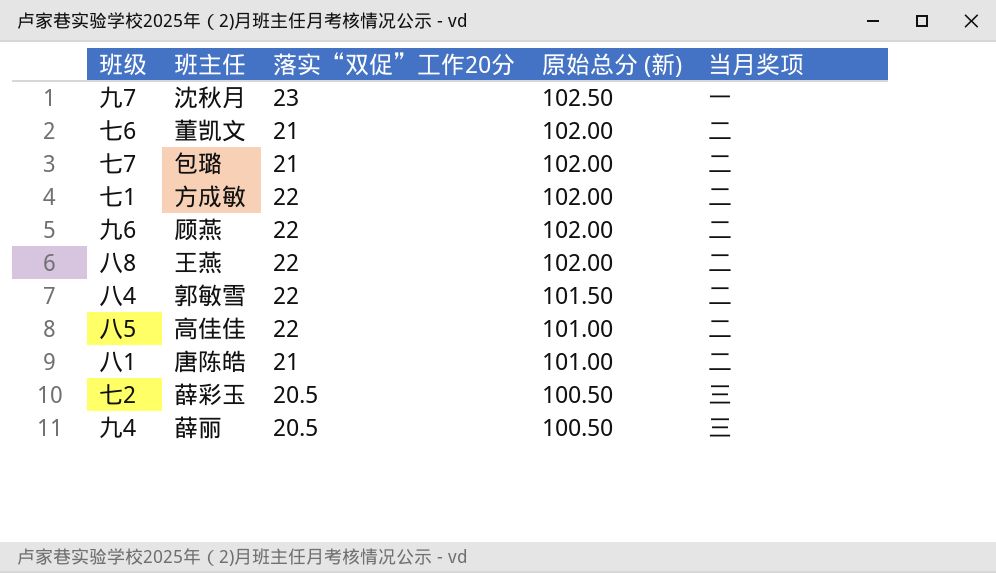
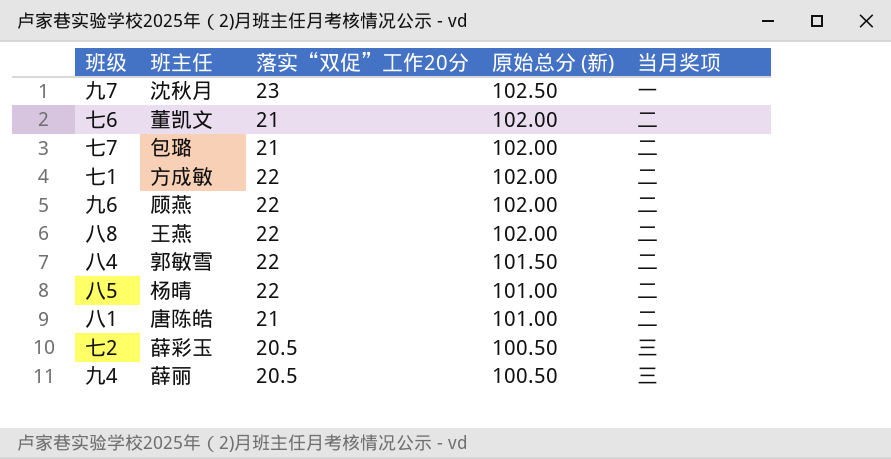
八5 | 班主任: 高佳佳 -> 杨晴

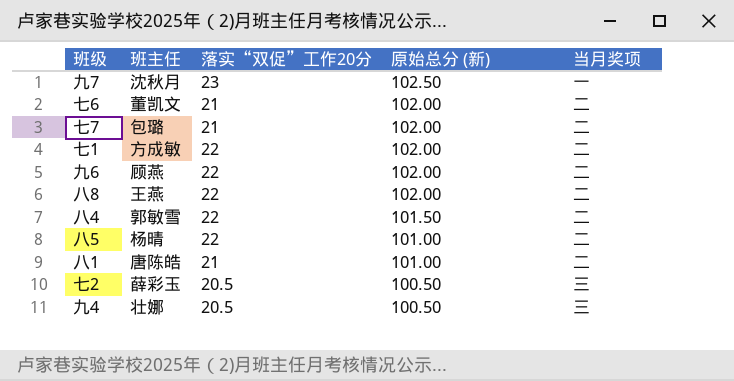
九4 | 班主任: 薛丽 -> 壮娜

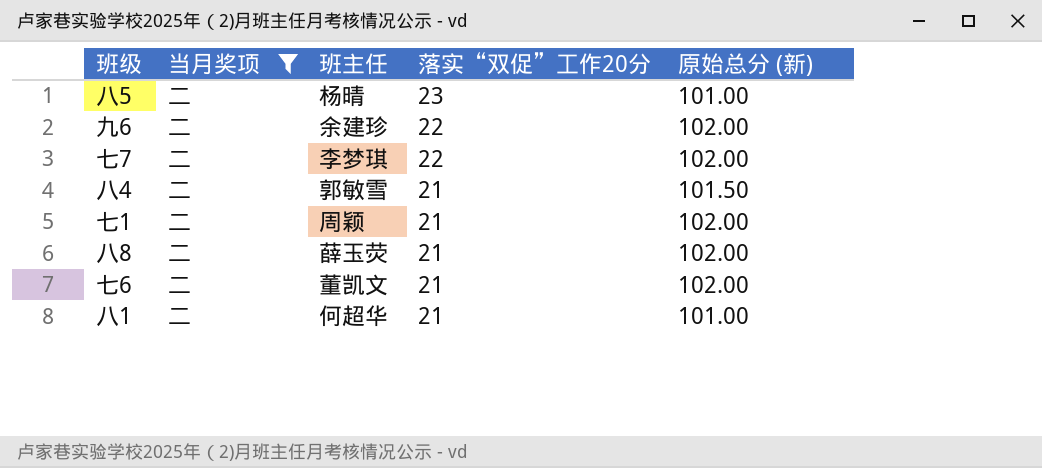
filter: none -> 当月奖项 = 二
row order: 原始总分 (新) descending -> 落实“双促”工作20分 descending
column 当月奖项 | position: 5 -> 2
八5 | 落实“双促”工作20分: 22 -> 23
九6 | 班主任: 顾燕 -> 余建珍
七7 | 班主任: 包璐 -> 李梦琪
七7 | 落实“双促”工作20分: 21 -> 22
八4 | 落实“双促”工作20分: 22 -> 21
七1 | 班主任: 方成敏 -> 周颖
七1 | 落实“双促”工作20分: 22 -> 21
八8 | 班主任: 王燕 -> 薛玉荧
八8 | 落实“双促”工作20分: 22 -> 21
八1 | 班主任: 唐陈皓 -> 何超华

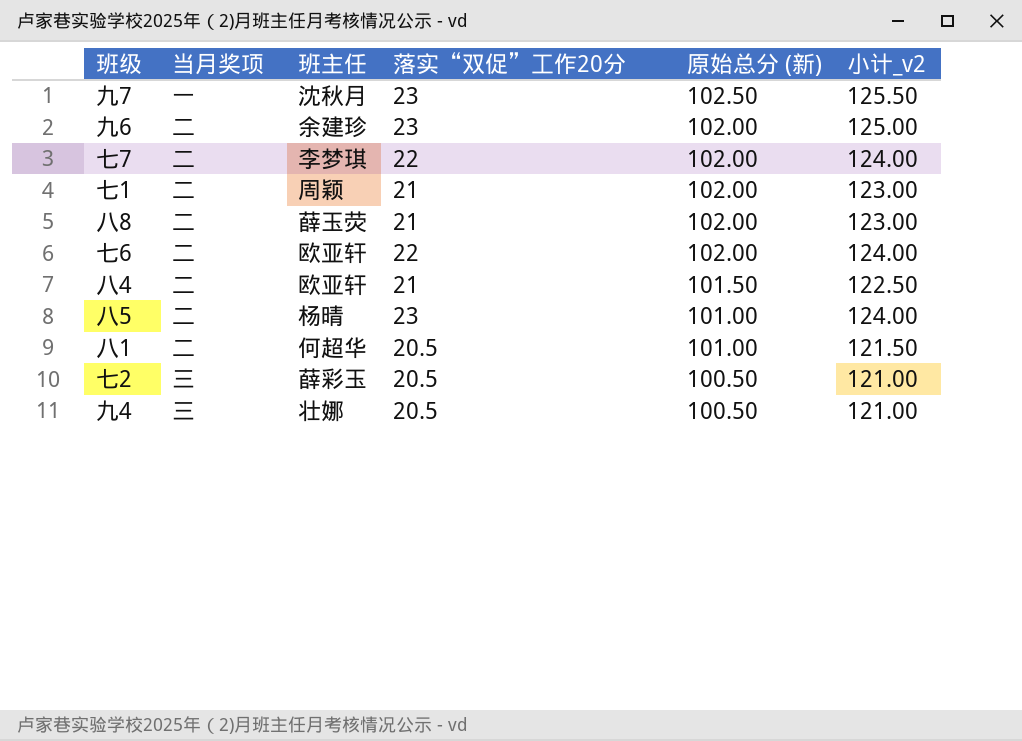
filter: 当月奖项 = 二 -> none
row order: 落实“双促”工作20分 descending -> 原始总分 (新) descending
column 小计_v2 | formula: none -> [落实“双促”工作20分] + [原始总分 (新)]
九6 | 落实“双促”工作20分: 22 -> 23
七6 | 班主任: 董凯文 -> 欧亚轩
七6 | 落实“双促”工作20分: 21 -> 22
八4 | 班主任: 郭敏雪 -> 欧亚轩
八1 | 落实“双促”工作20分: 21 -> 20.5

